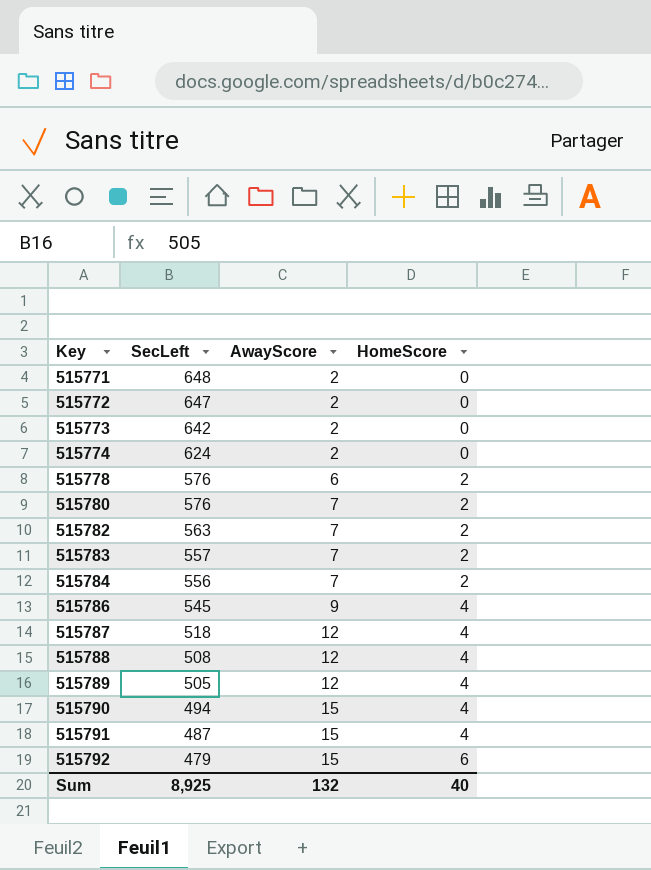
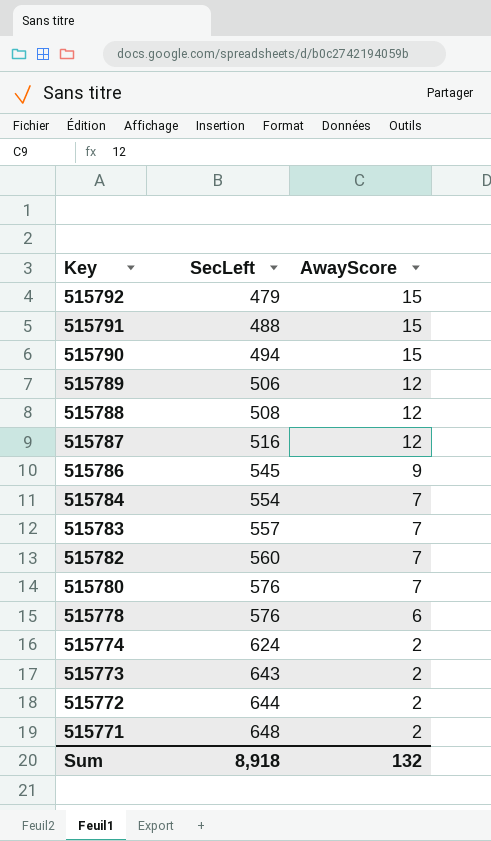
row order: Key ascending -> Key descending
column HomeScore | position: 4 -> none
515791 | SecLeft: 487 -> 488
515789 | SecLeft: 505 -> 506
515787 | SecLeft: 518 -> 516
515784 | SecLeft: 556 -> 554
515782 | SecLeft: 563 -> 560
515773 | SecLeft: 642 -> 643
515772 | SecLeft: 647 -> 644
Sum | SecLeft: 8,925 -> 8,918

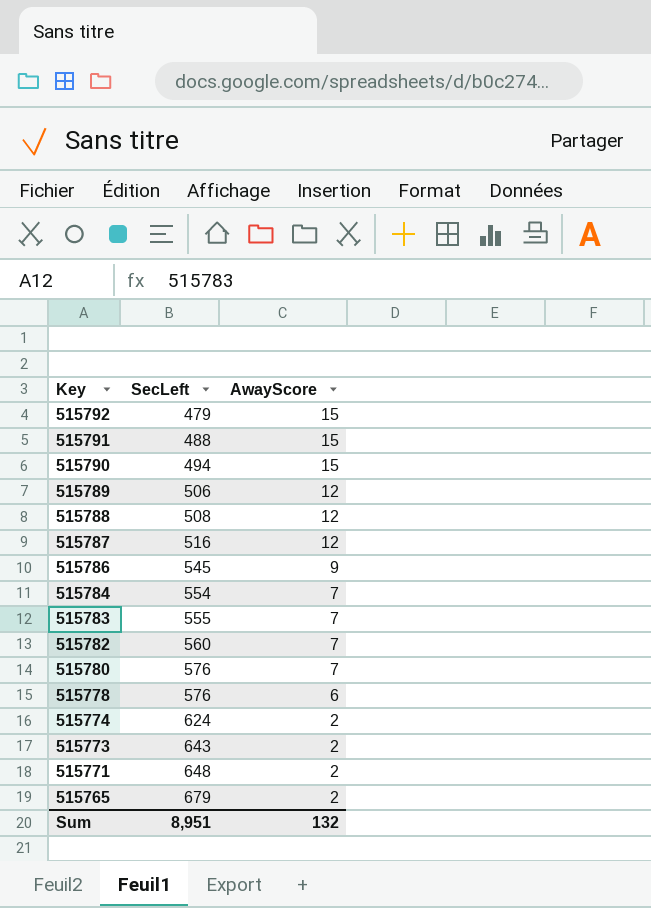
row 515772: 644 | 2 -> none
515783 | SecLeft: 557 -> 555
row 515765: none -> 679 | 2
Sum | SecLeft: 8,918 -> 8,951

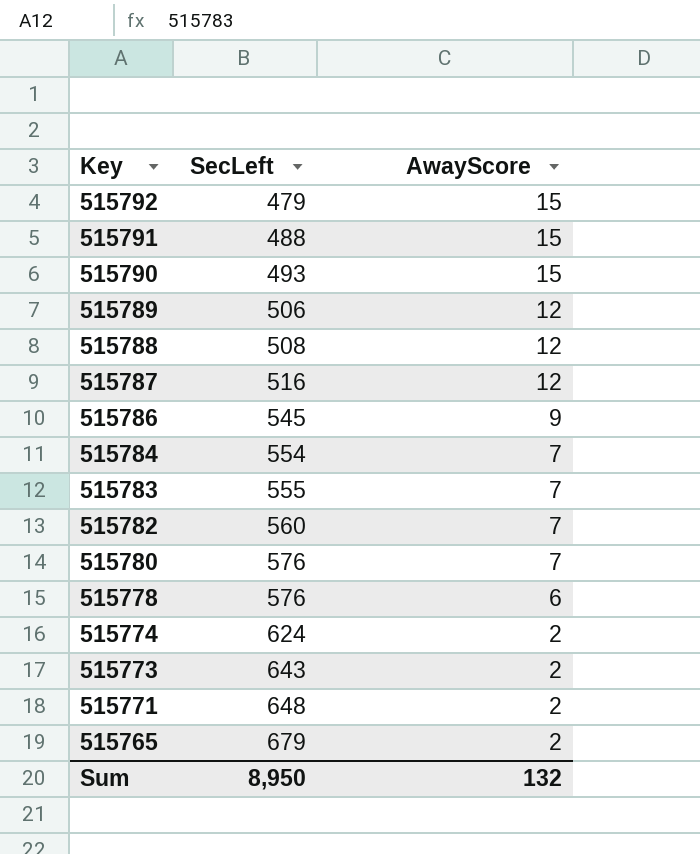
515790 | SecLeft: 494 -> 493
Sum | SecLeft: 8,951 -> 8,950

